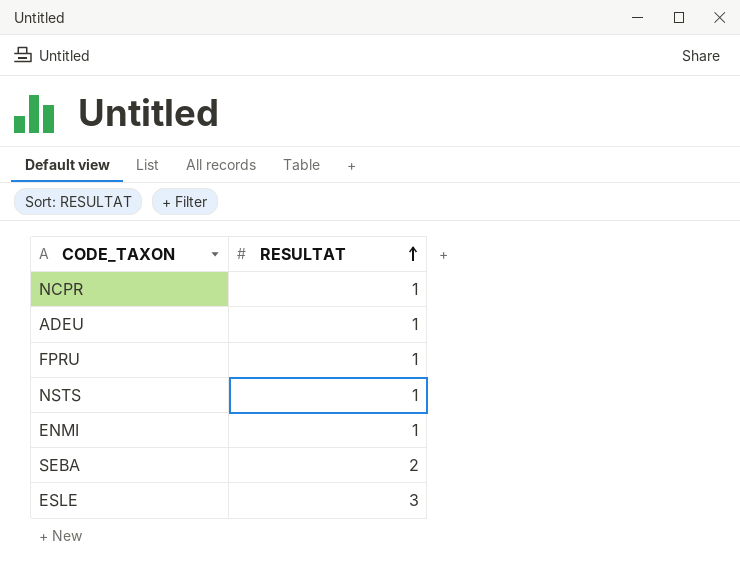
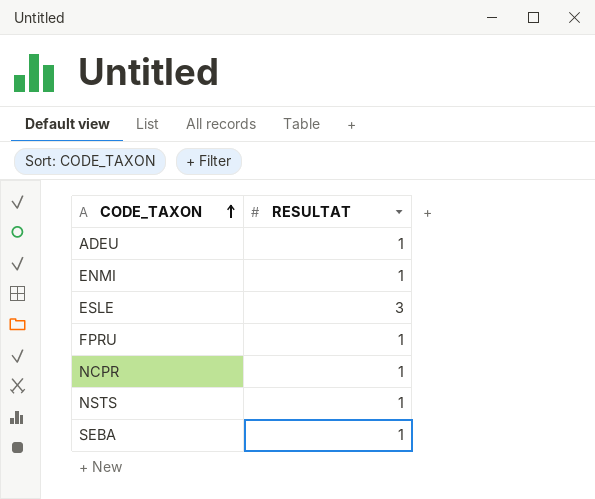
row order: RESULTAT ascending -> CODE_TAXON ascending
SEBA | RESULTAT: 2 -> 1

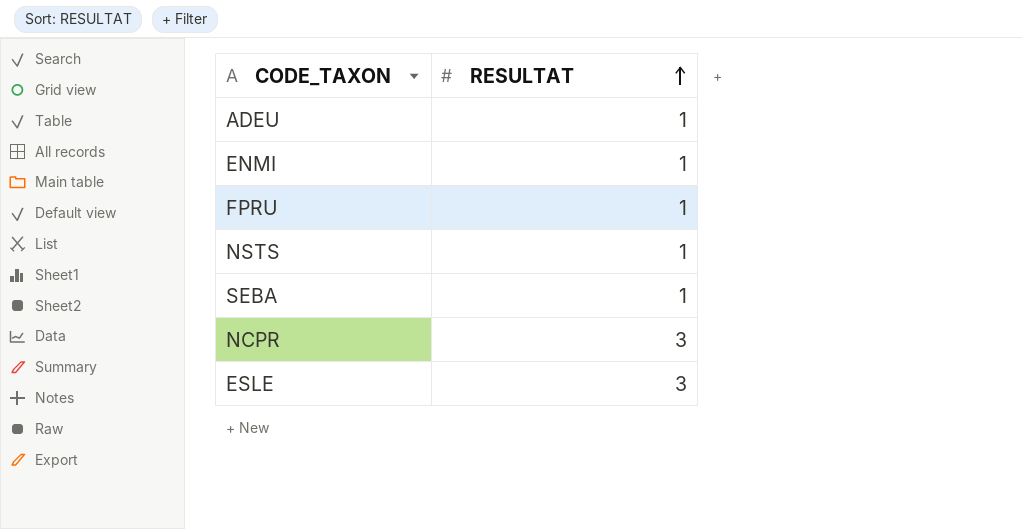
row order: CODE_TAXON ascending -> RESULTAT ascending
NCPR | RESULTAT: 1 -> 3

